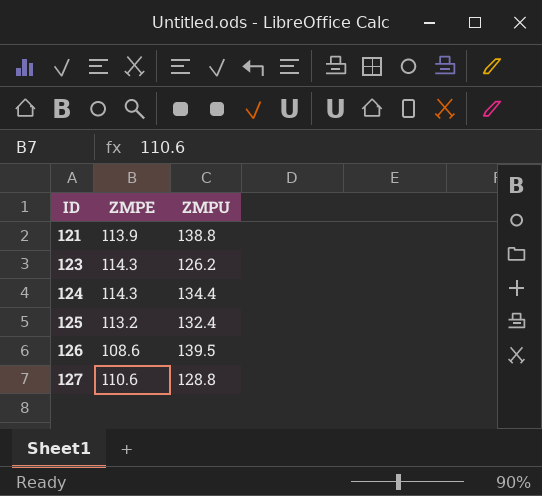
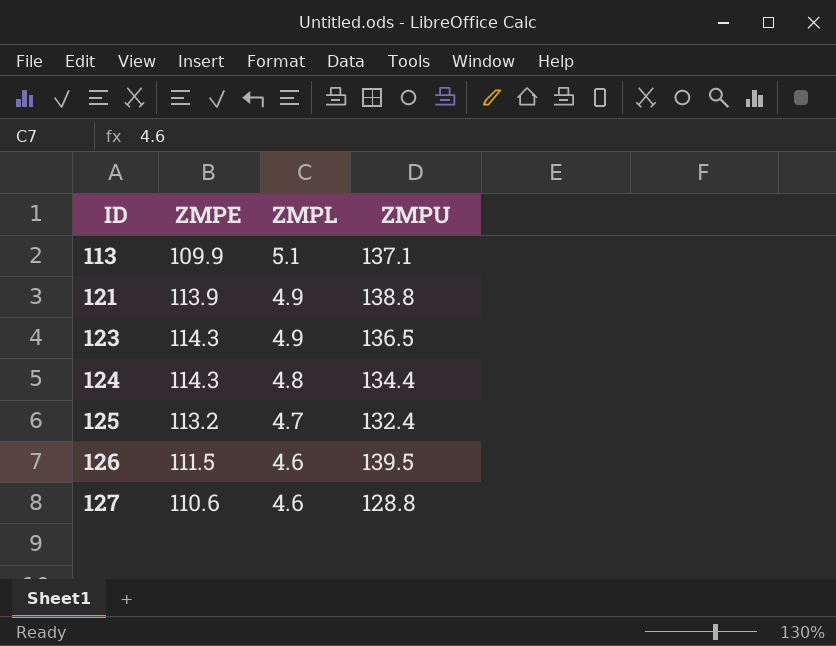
column ZMPL | position: none -> 3
row 113: none -> 109.9 | 5.1 | 137.1
123 | ZMPU: 126.2 -> 136.5
126 | ZMPE: 108.6 -> 111.5

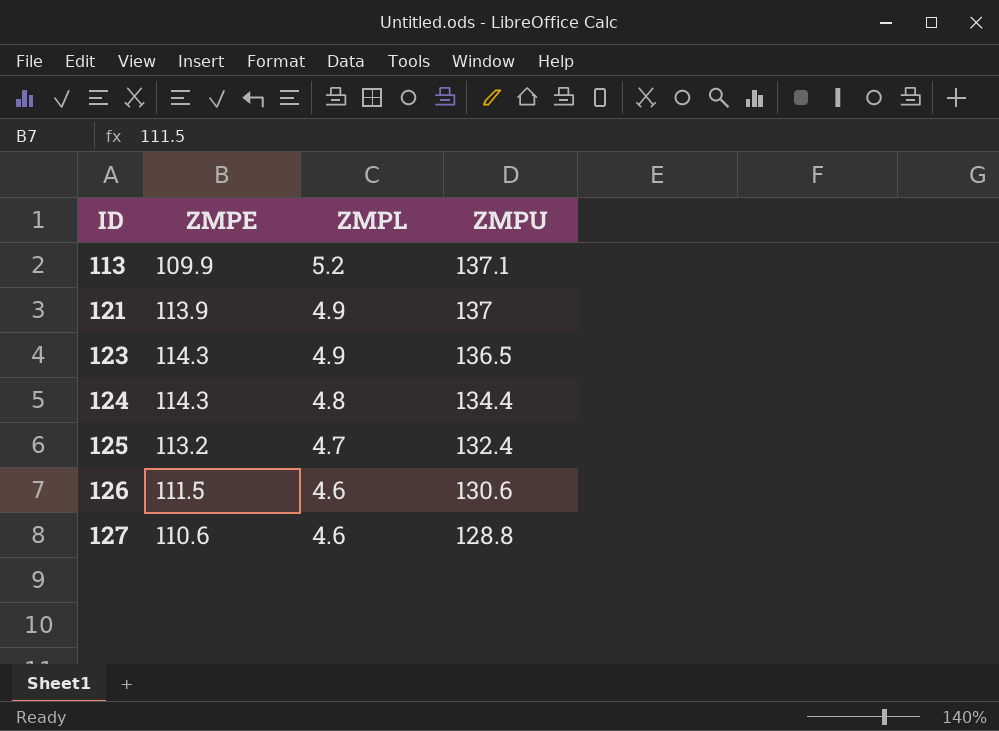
113 | ZMPL: 5.1 -> 5.2
121 | ZMPU: 138.8 -> 137
126 | ZMPU: 139.5 -> 130.6

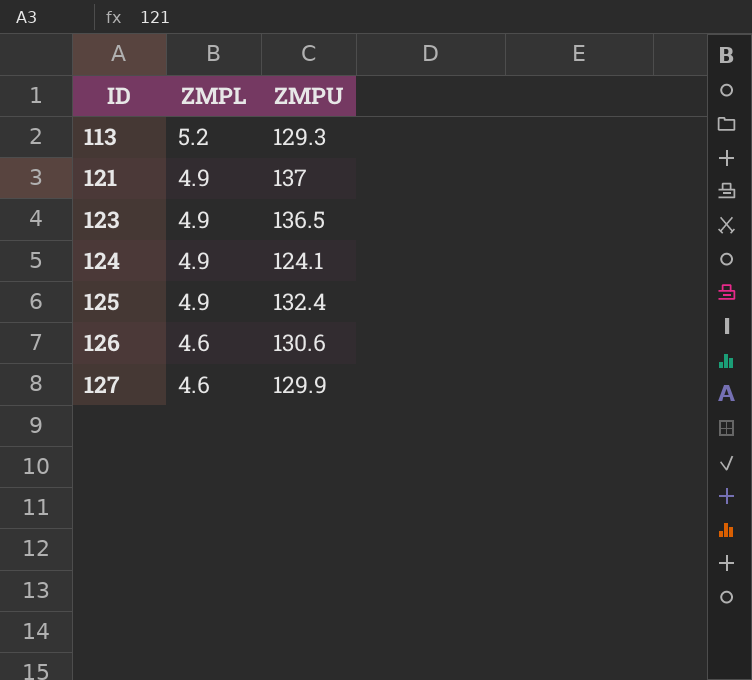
column ZMPE | position: 2 -> none
113 | ZMPU: 137.1 -> 129.3
124 | ZMPL: 4.8 -> 4.9
124 | ZMPU: 134.4 -> 124.1
125 | ZMPL: 4.7 -> 4.9
127 | ZMPU: 128.8 -> 129.9

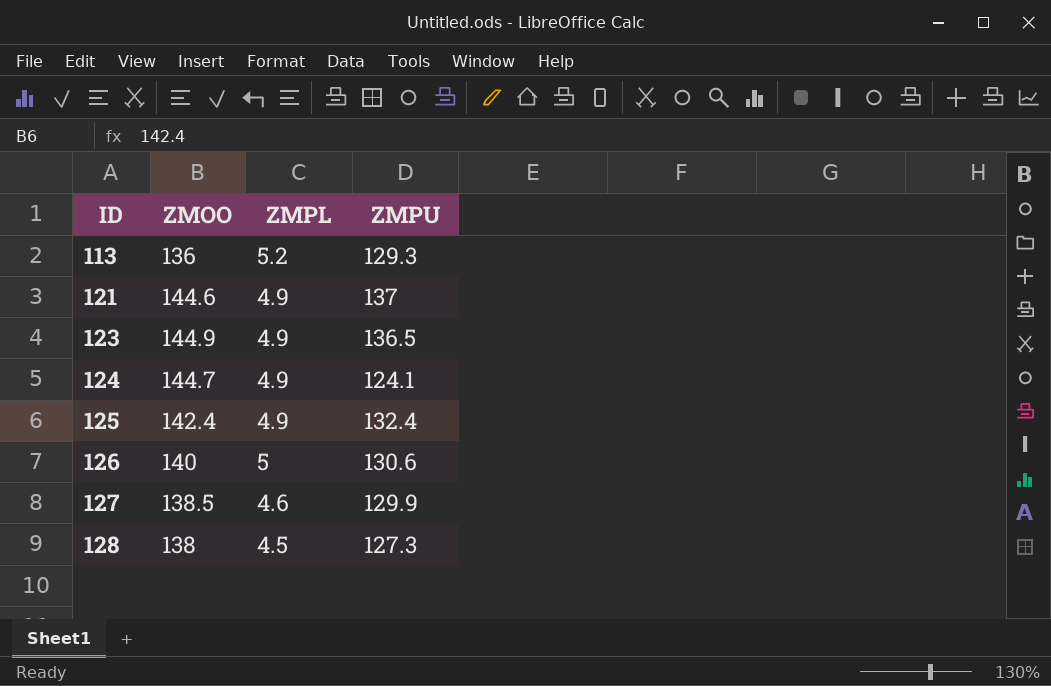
column ZMOO | position: none -> 2
126 | ZMPL: 4.6 -> 5
row 128: none -> 138 | 4.5 | 127.3

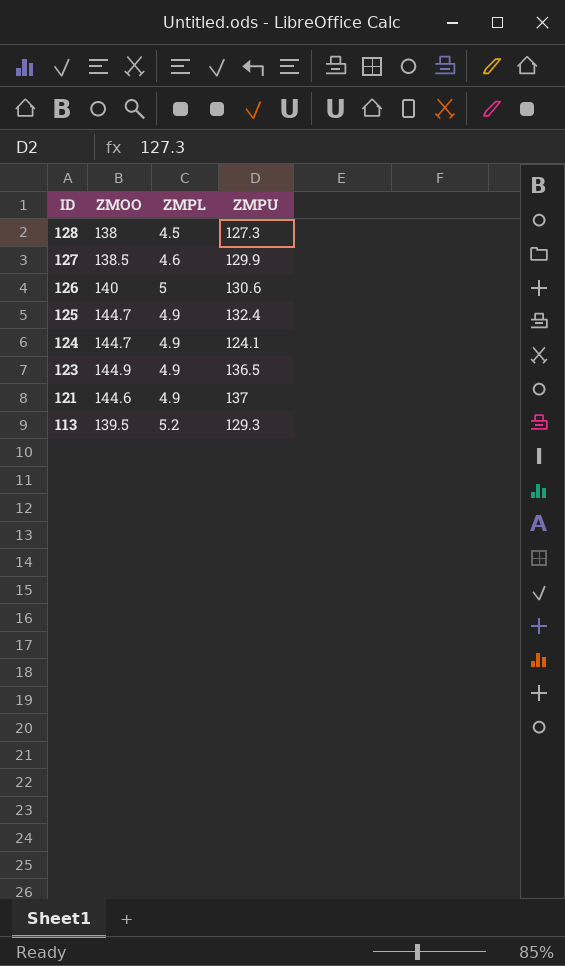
row order: ID ascending -> ID descending
125 | ZMOO: 142.4 -> 144.7
113 | ZMOO: 136 -> 139.5

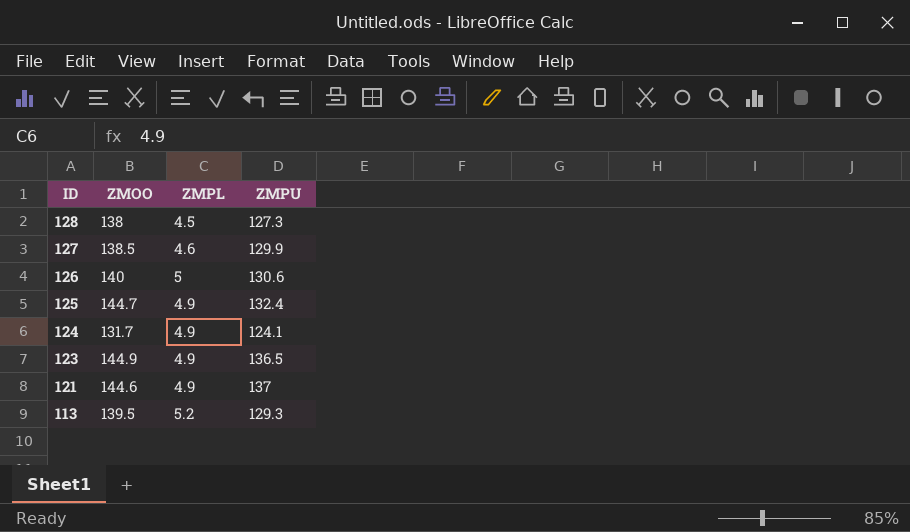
124 | ZMOO: 144.7 -> 131.7

